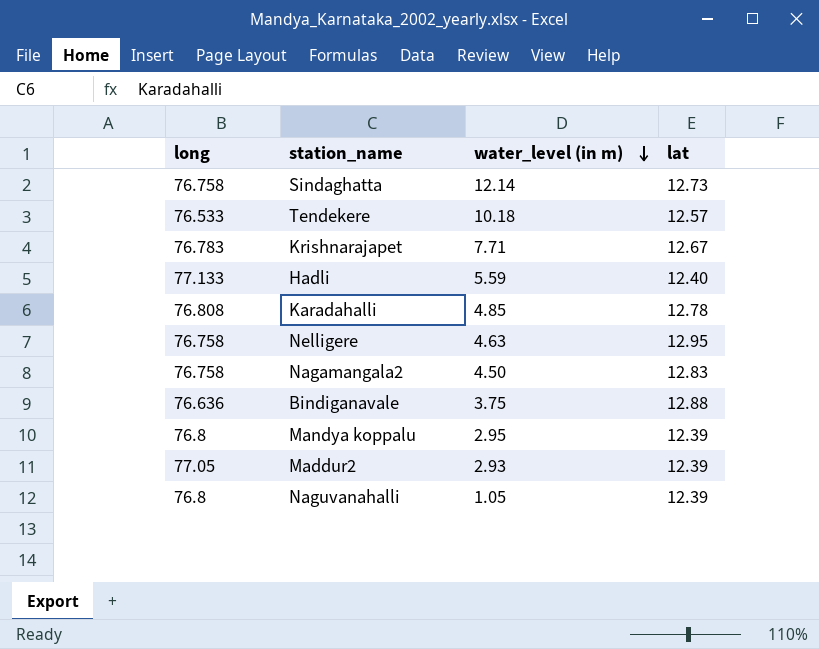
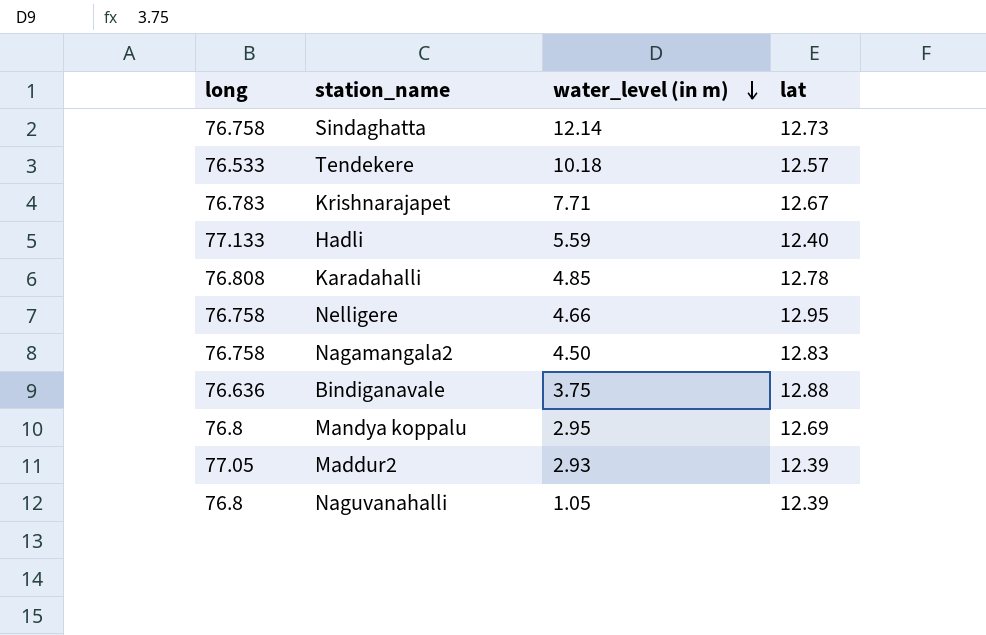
Nelligere | water_level (in m): 4.63 -> 4.66
Mandya koppalu | lat: 12.39 -> 12.69

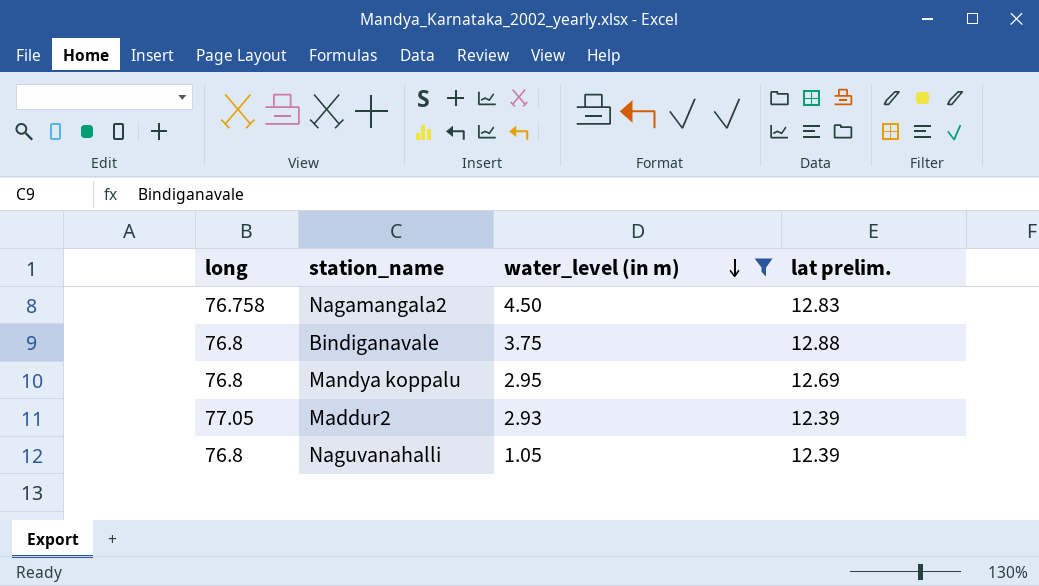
filter: none -> water_level (in m) <= 4.50
column name: lat -> lat prelim.
Bindiganavale | long: 76.636 -> 76.8

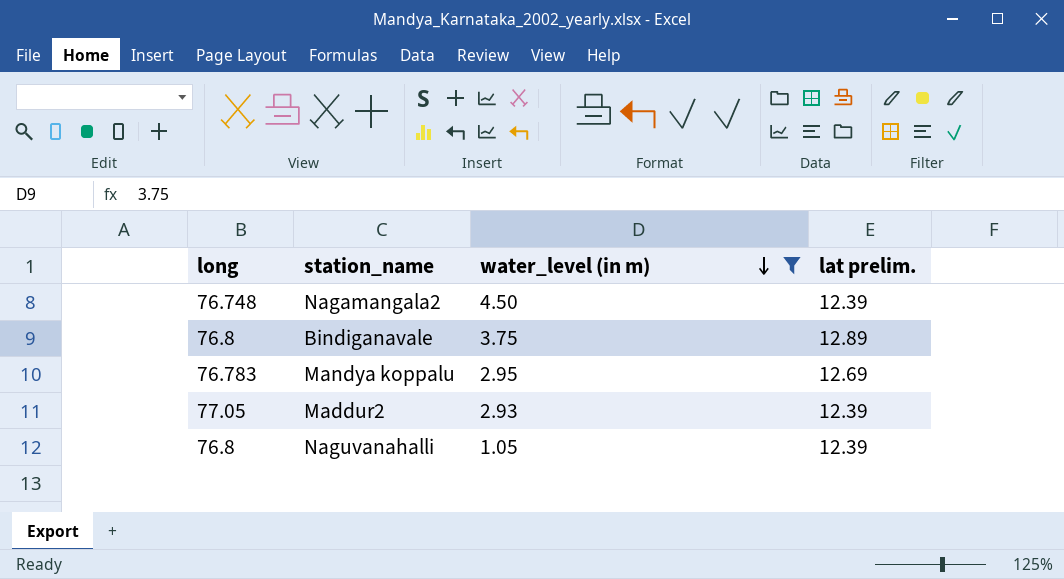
Nagamangala2 | long: 76.758 -> 76.748
Nagamangala2 | lat prelim.: 12.83 -> 12.39
Bindiganavale | lat prelim.: 12.88 -> 12.89
Mandya koppalu | long: 76.8 -> 76.783

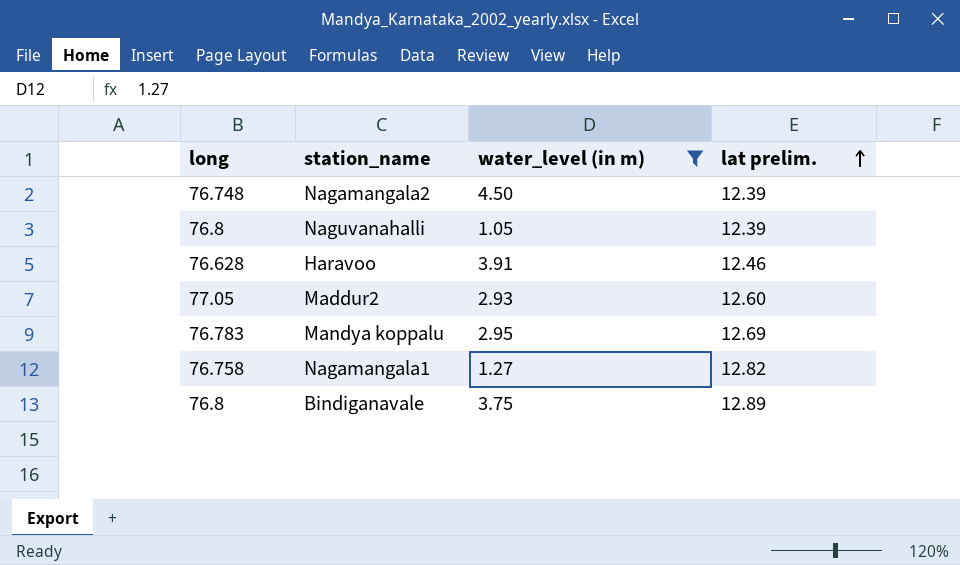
row order: water_level (in m) descending -> lat prelim. ascending
row Haravoo: none -> 76.628 | 3.91 | 12.46
Maddur2 | lat prelim.: 12.39 -> 12.60
row Nagamangala1: none -> 76.758 | 1.27 | 12.82

